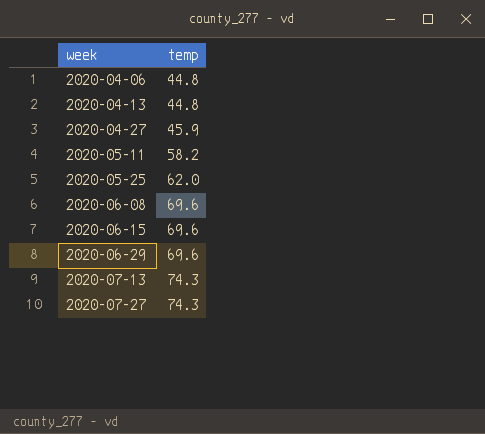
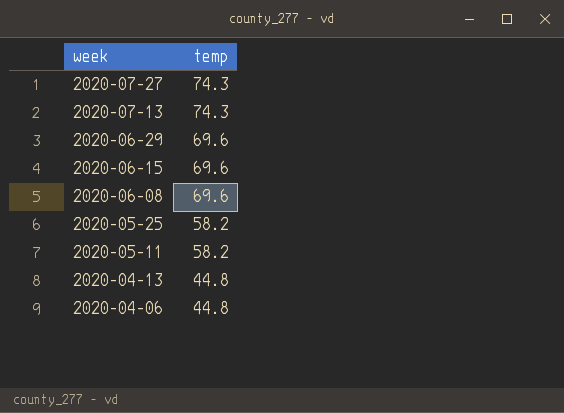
row order: week ascending -> week descending
row 2020-04-27: 45.9 -> none
2020-05-25 | temp: 62.0 -> 58.2

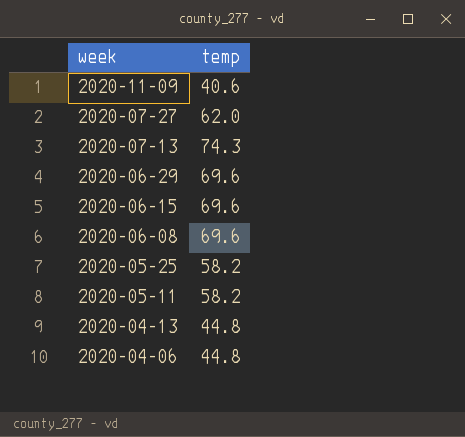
row 2020-11-09: none -> 40.6
2020-07-27 | temp: 74.3 -> 62.0

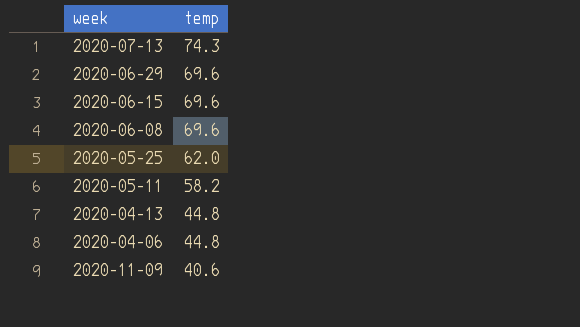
row order: week descending -> temp descending
row 2020-07-27: 62.0 -> none
2020-05-25 | temp: 58.2 -> 62.0

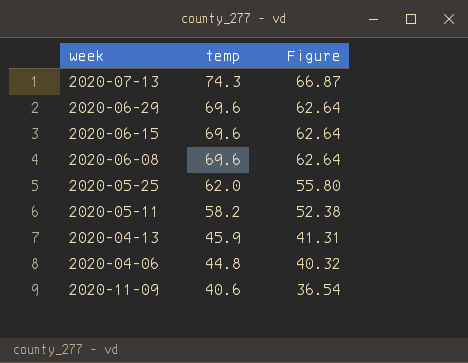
column Figure | formula: none -> [temp] * 0.9
2020-04-13 | temp: 44.8 -> 45.9

